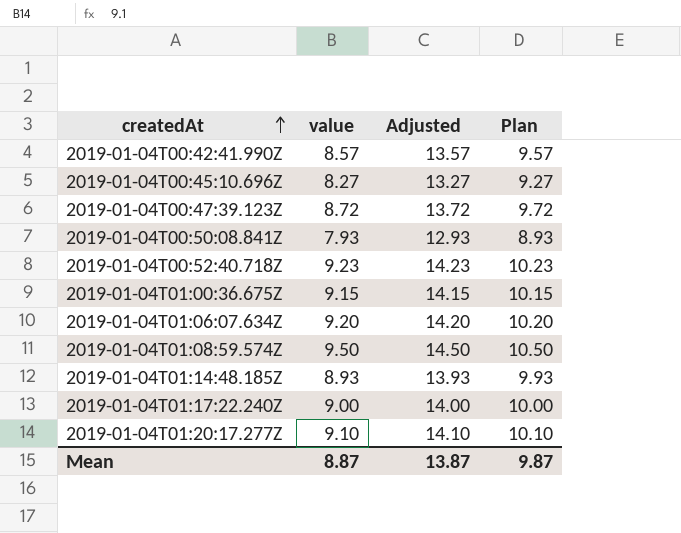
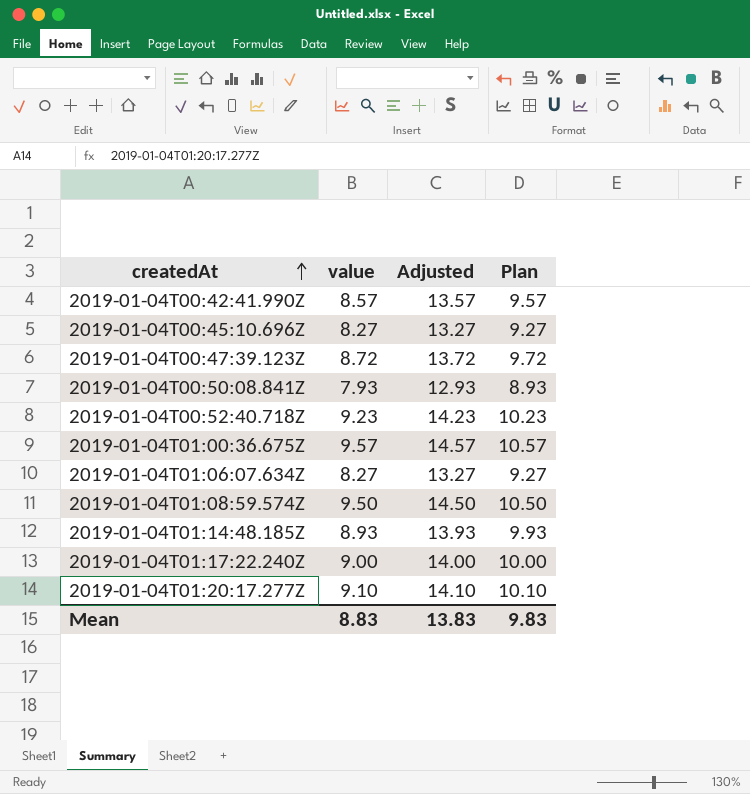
2019-01-04T01:00:36.675Z | value: 9.15 -> 9.57
2019-01-04T01:00:36.675Z | Adjusted: 14.15 -> 14.57
2019-01-04T01:00:36.675Z | Plan: 10.15 -> 10.57
2019-01-04T01:06:07.634Z | value: 9.20 -> 8.27
2019-01-04T01:06:07.634Z | Adjusted: 14.20 -> 13.27
2019-01-04T01:06:07.634Z | Plan: 10.20 -> 9.27
Mean | value: 8.87 -> 8.83
Mean | Adjusted: 13.87 -> 13.83
Mean | Plan: 9.87 -> 9.83

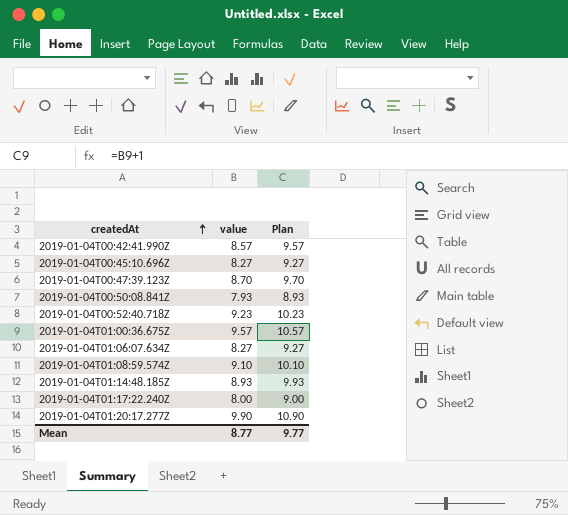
column Adjusted | formula: [value] + 5 -> none
2019-01-04T00:47:39.123Z | value: 8.72 -> 8.70
2019-01-04T00:47:39.123Z | Plan: 9.72 -> 9.70
2019-01-04T01:08:59.574Z | value: 9.50 -> 9.10
2019-01-04T01:08:59.574Z | Plan: 10.50 -> 10.10
2019-01-04T01:17:22.240Z | value: 9.00 -> 8.00
2019-01-04T01:17:22.240Z | Plan: 10.00 -> 9.00
2019-01-04T01:20:17.277Z | value: 9.10 -> 9.90
2019-01-04T01:20:17.277Z | Plan: 10.10 -> 10.90
Mean | value: 8.83 -> 8.77
Mean | Plan: 9.83 -> 9.77

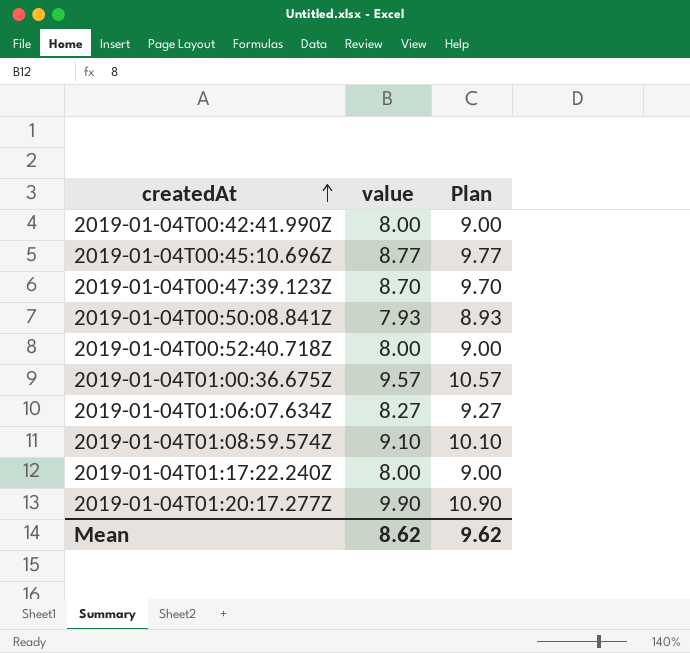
row 2019-01-04T01:14:48.185Z: 8.93 | 9.93 -> none
2019-01-04T00:42:41.990Z | value: 8.57 -> 8.00
2019-01-04T00:42:41.990Z | Plan: 9.57 -> 9.00
2019-01-04T00:45:10.696Z | value: 8.27 -> 8.77
2019-01-04T00:45:10.696Z | Plan: 9.27 -> 9.77
2019-01-04T00:52:40.718Z | value: 9.23 -> 8.00
2019-01-04T00:52:40.718Z | Plan: 10.23 -> 9.00
Mean | value: 8.77 -> 8.62
Mean | Plan: 9.77 -> 9.62

